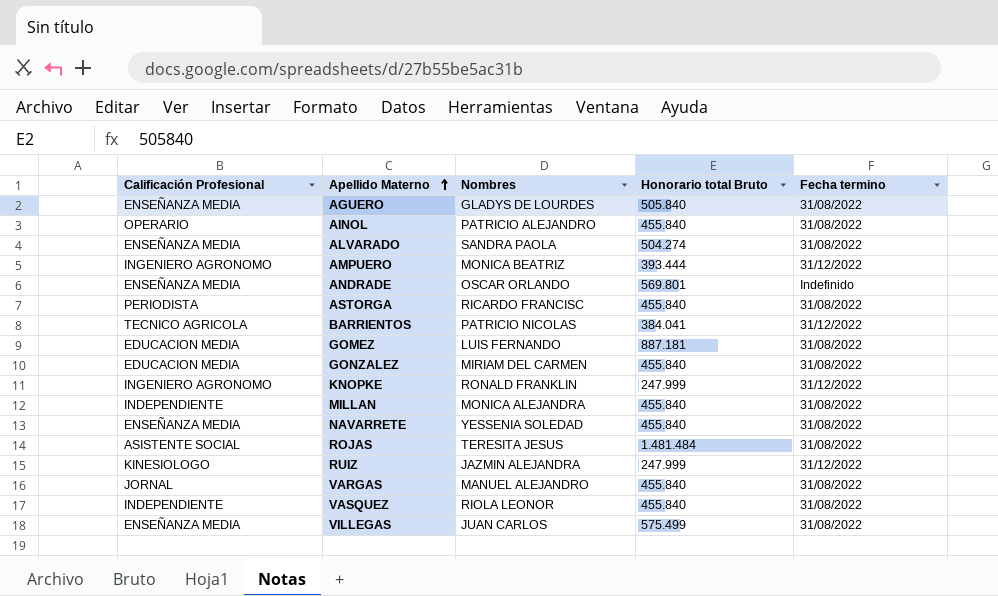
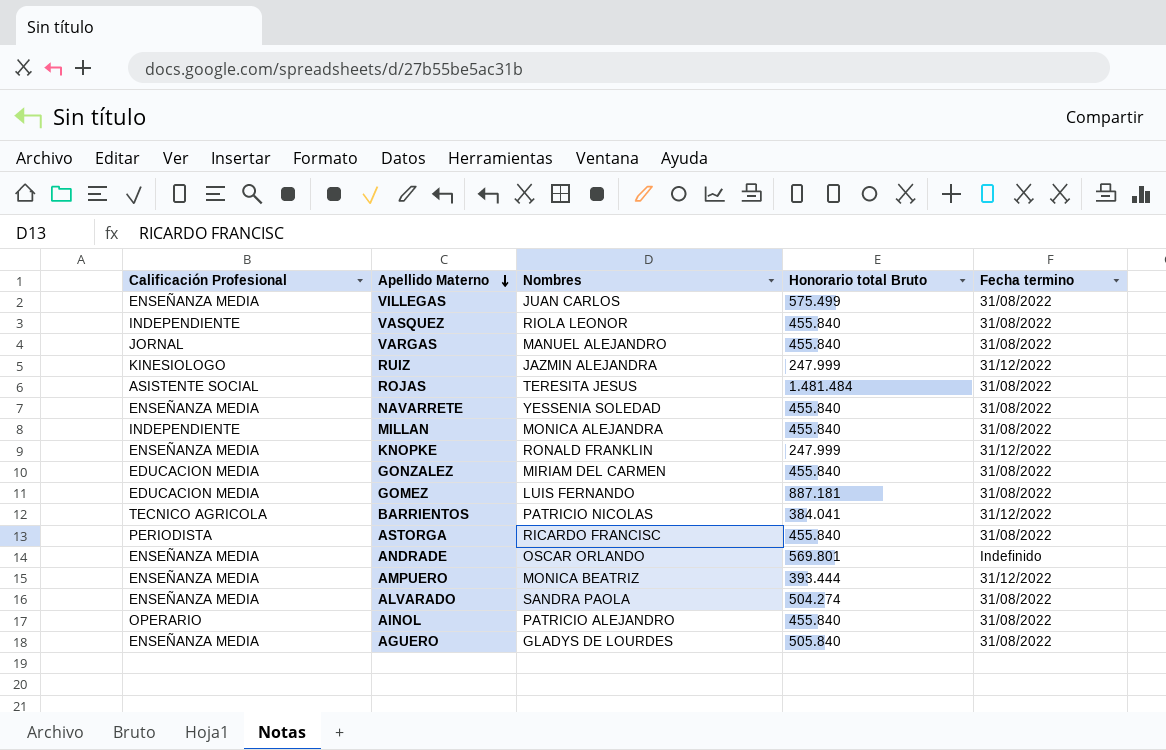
row order: Apellido Materno ascending -> Apellido Materno descending
KNOPKE | Calificación Profesional: INGENIERO AGRONOMO -> ENSEÑANZA MEDIA
AMPUERO | Calificación Profesional: INGENIERO AGRONOMO -> ENSEÑANZA MEDIA

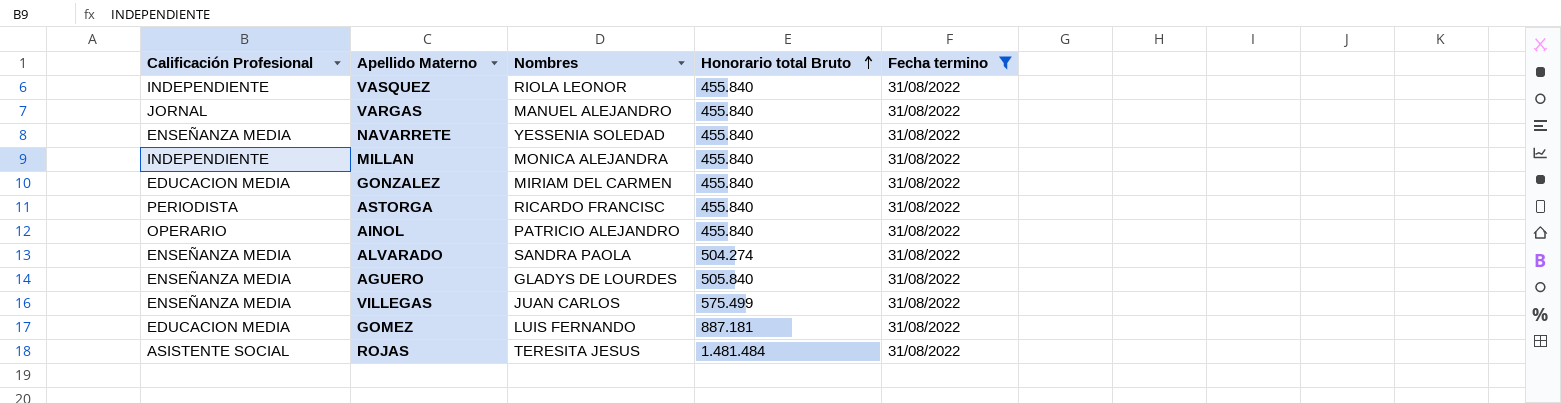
filter: none -> Fecha termino = 31/08/2022
row order: Apellido Materno descending -> Honorario total Bruto ascending

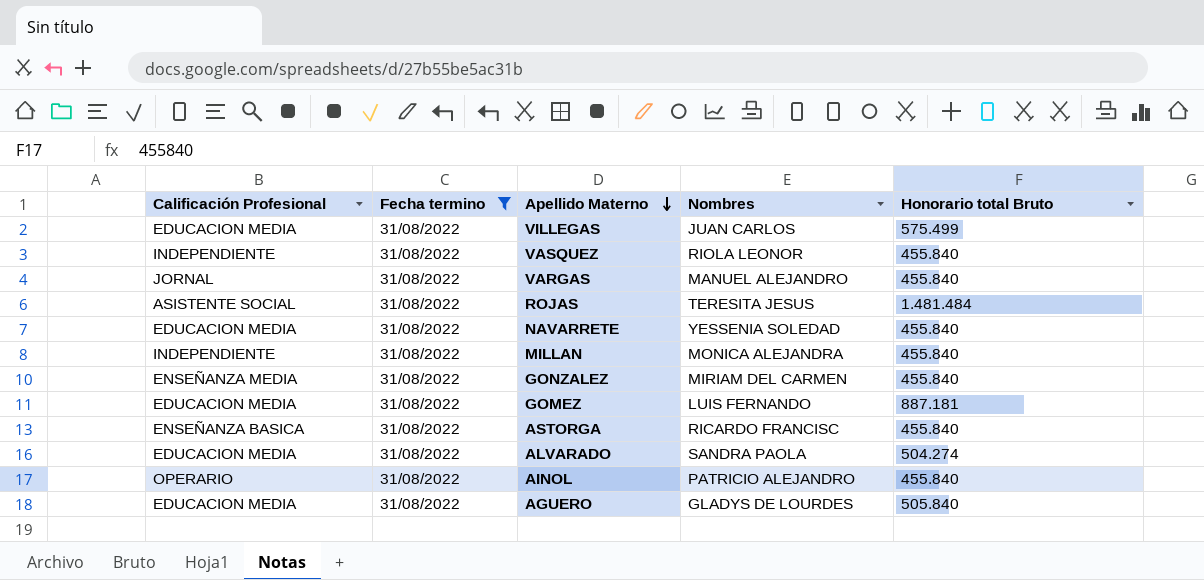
row order: Honorario total Bruto ascending -> Apellido Materno descending
column Fecha termino | position: 5 -> 2
VILLEGAS | Calificación Profesional: ENSEÑANZA MEDIA -> EDUCACION MEDIA
NAVARRETE | Calificación Profesional: ENSEÑANZA MEDIA -> EDUCACION MEDIA
GONZALEZ | Calificación Profesional: EDUCACION MEDIA -> ENSEÑANZA MEDIA
ASTORGA | Calificación Profesional: PERIODISTA -> ENSEÑANZA BASICA
ALVARADO | Calificación Profesional: ENSEÑANZA MEDIA -> EDUCACION MEDIA
AGUERO | Calificación Profesional: ENSEÑANZA MEDIA -> EDUCACION MEDIA

